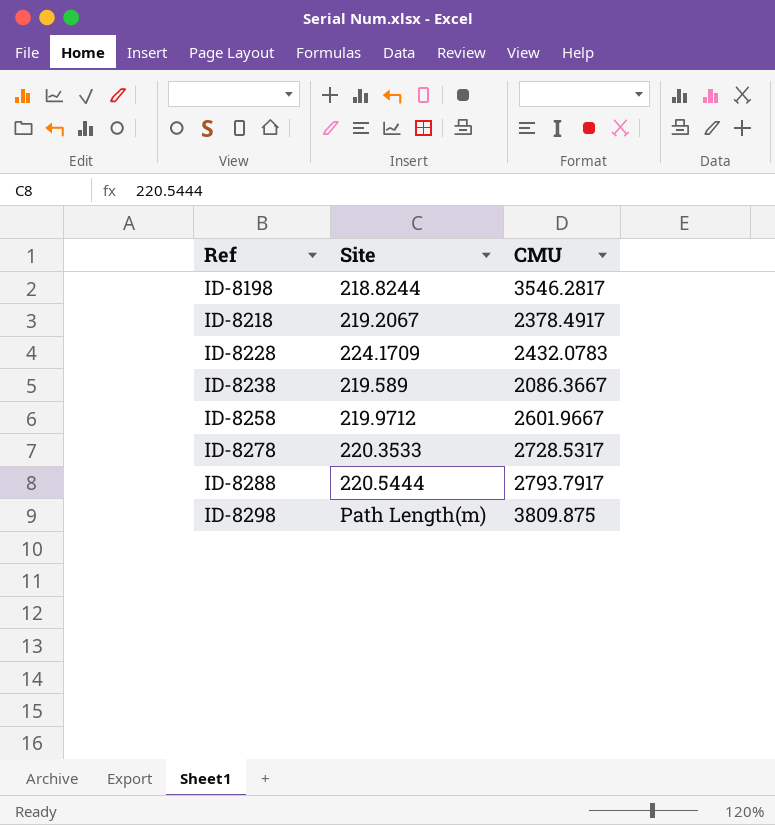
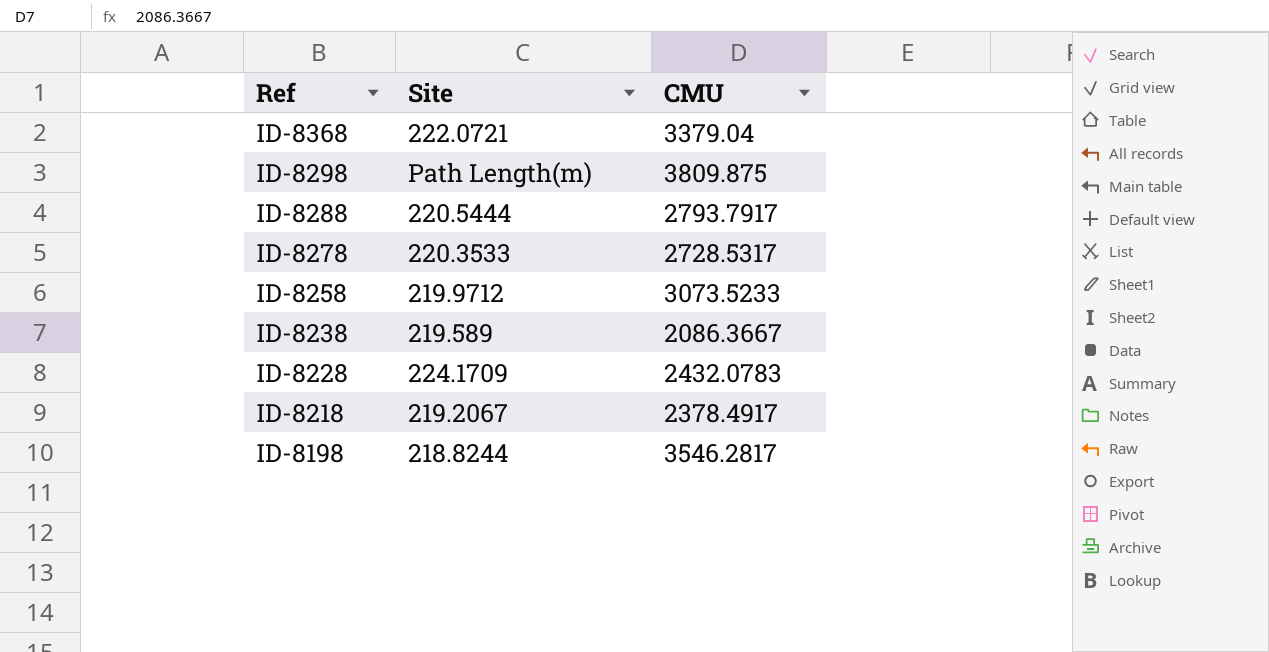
row order: Ref ascending -> Ref descending
row ID-8368: none -> 222.0721 | 3379.04
ID-8258 | CMU: 2601.9667 -> 3073.5233

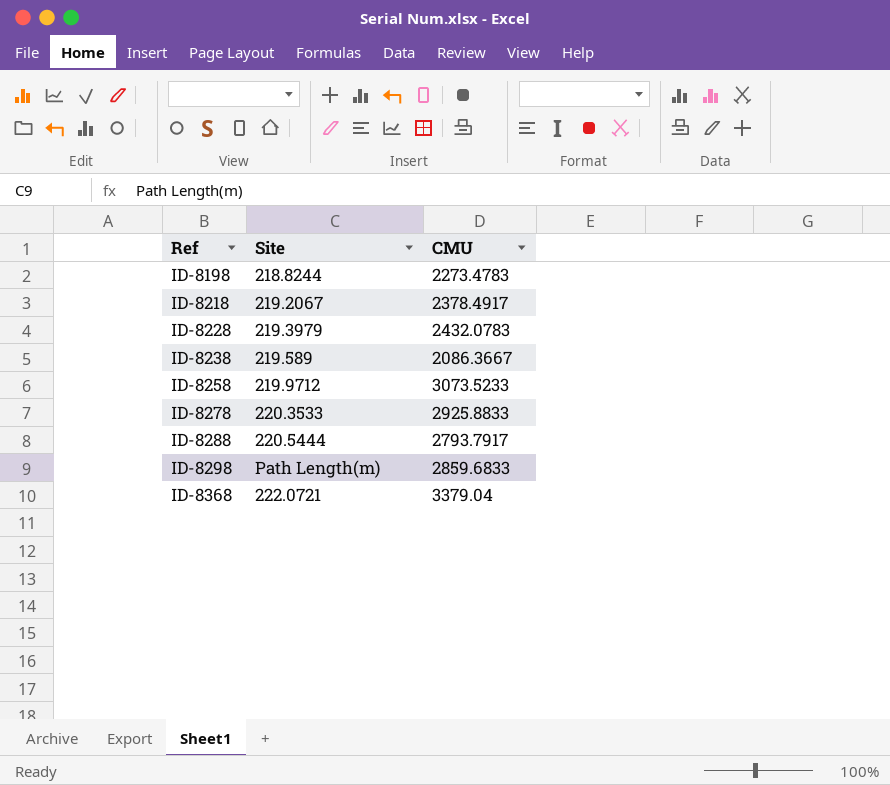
row order: Ref descending -> Ref ascending
ID-8198 | CMU: 3546.2817 -> 2273.4783
ID-8228 | Site: 224.1709 -> 219.3979
ID-8278 | CMU: 2728.5317 -> 2925.8833
ID-8298 | CMU: 3809.875 -> 2859.6833

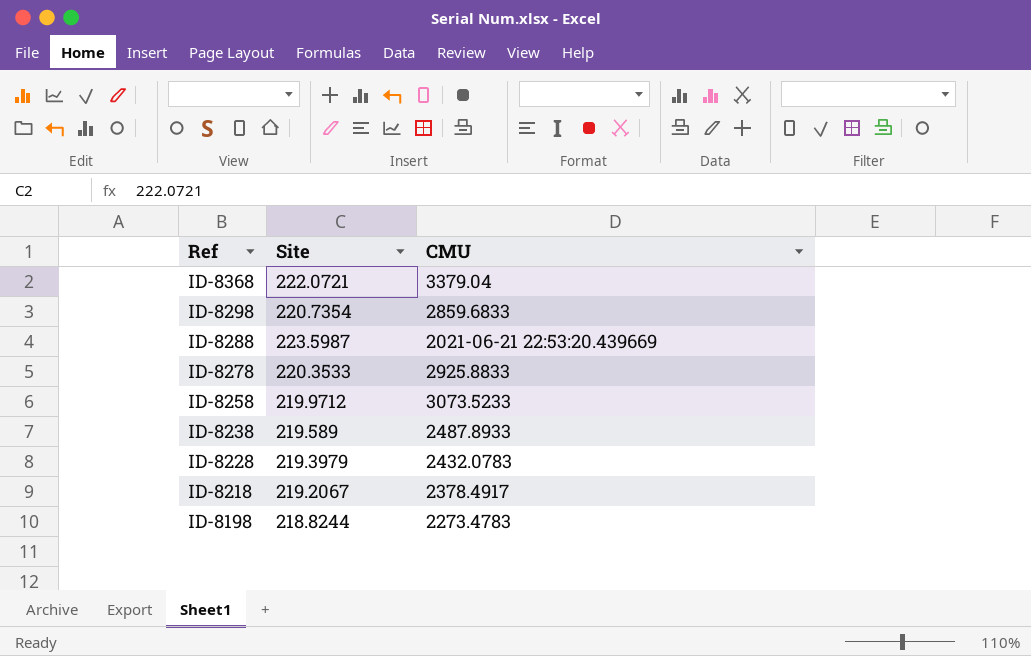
row order: Ref ascending -> Ref descending
ID-8298 | Site: Path Length(m) -> 220.7354
ID-8288 | Site: 220.5444 -> 223.5987
ID-8288 | CMU: 2793.7917 -> 2021-06-21 22:53:20.439669
ID-8238 | CMU: 2086.3667 -> 2487.8933

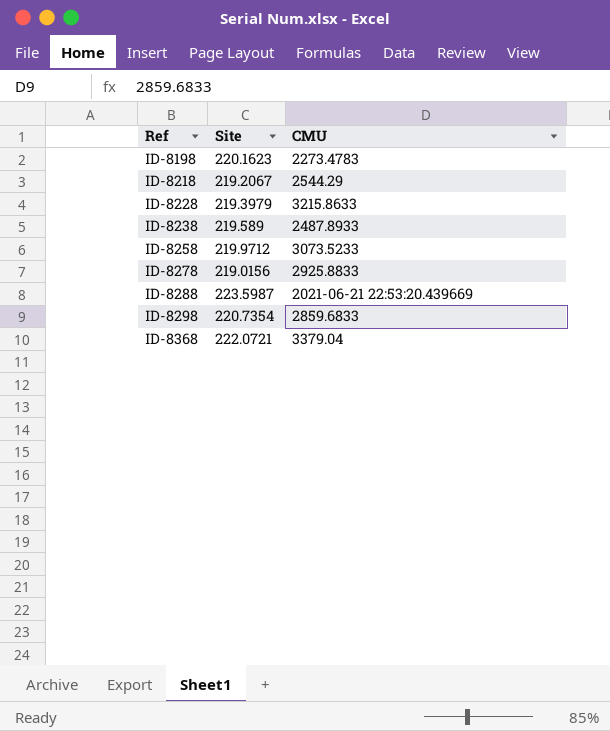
row order: Ref descending -> Ref ascending
ID-8198 | Site: 218.8244 -> 220.1623
ID-8218 | CMU: 2378.4917 -> 2544.29
ID-8228 | CMU: 2432.0783 -> 3215.8633
ID-8278 | Site: 220.3533 -> 219.0156

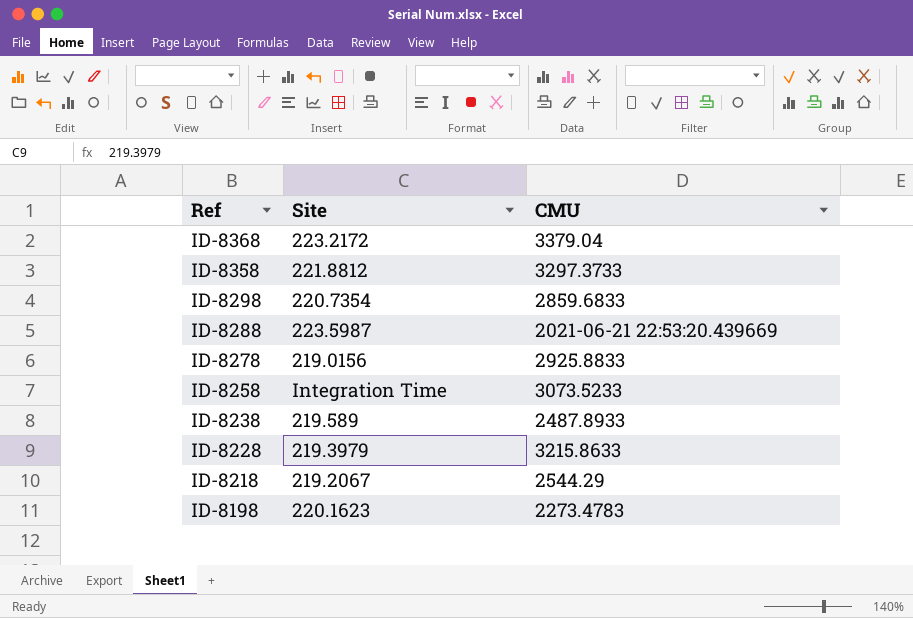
row order: Ref ascending -> Ref descending
ID-8368 | Site: 222.0721 -> 223.2172
row ID-8358: none -> 221.8812 | 3297.3733
ID-8258 | Site: 219.9712 -> Integration Time

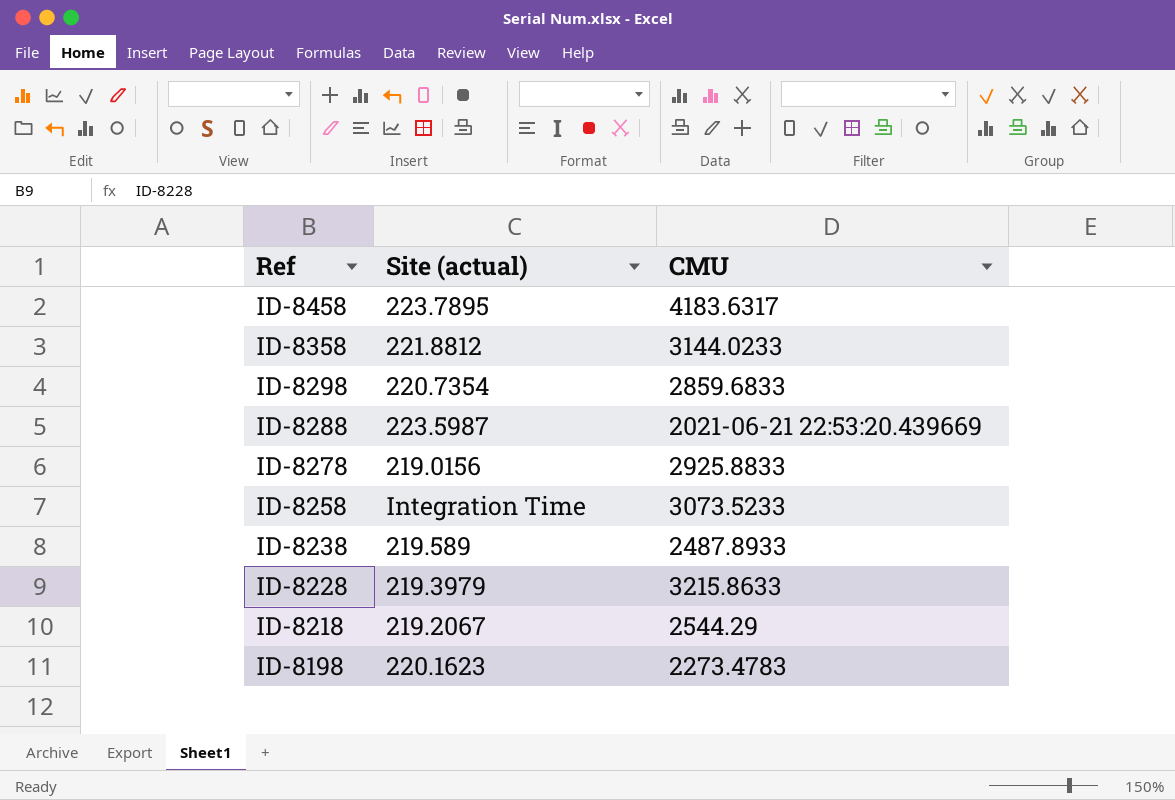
column name: Site -> Site (actual)
row ID-8368: 223.2172 | 3379.04 -> none
row ID-8458: none -> 223.7895 | 4183.6317
ID-8358 | CMU: 3297.3733 -> 3144.0233

